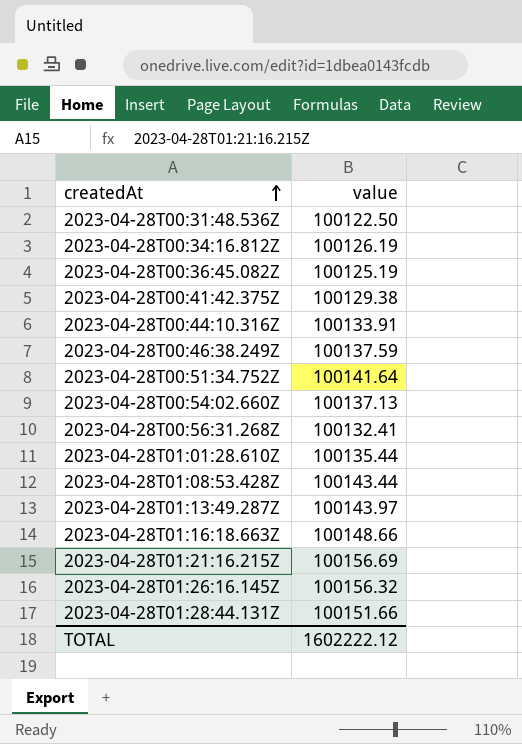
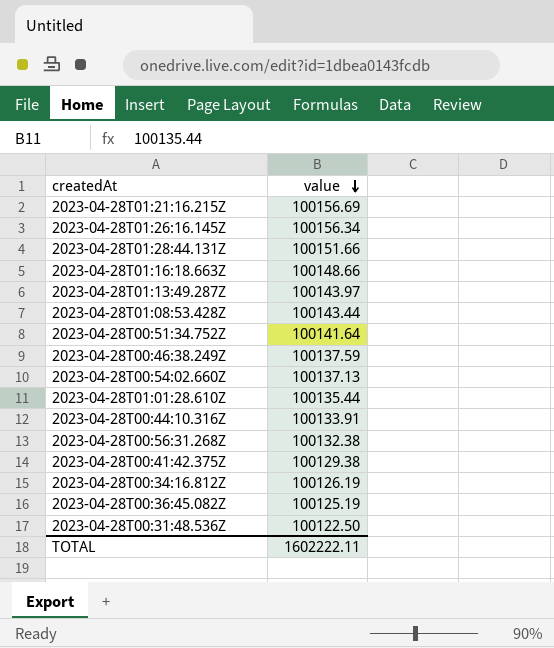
row order: createdAt ascending -> value descending
2023-04-28T01:26:16.145Z | value: 100156.32 -> 100156.34
2023-04-28T00:56:31.268Z | value: 100132.41 -> 100132.38
TOTAL | value: 1602222.12 -> 1602222.11

